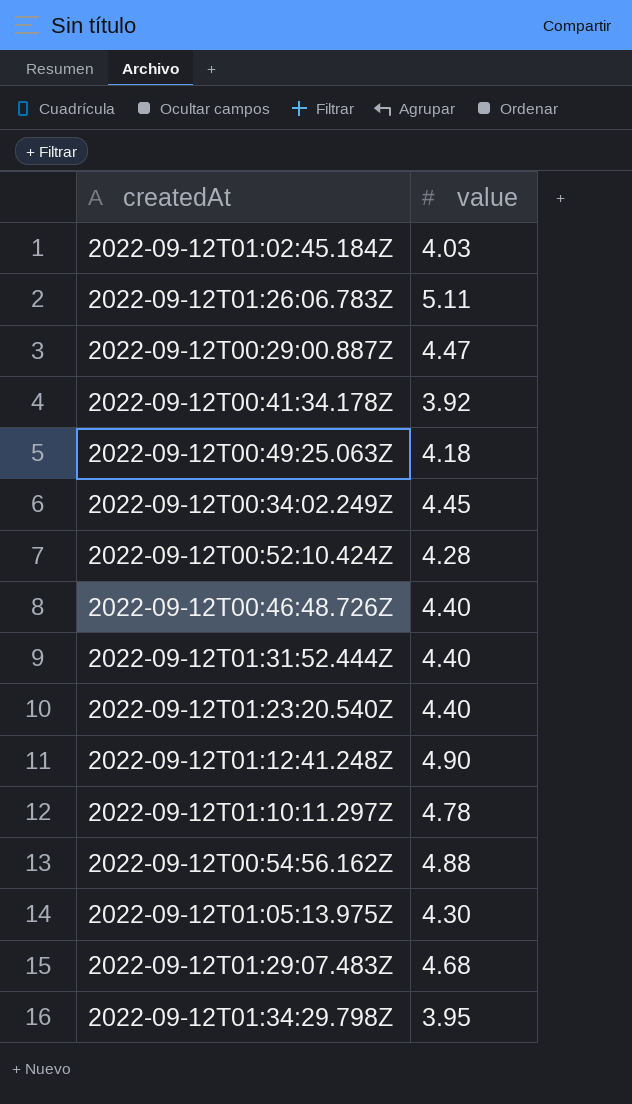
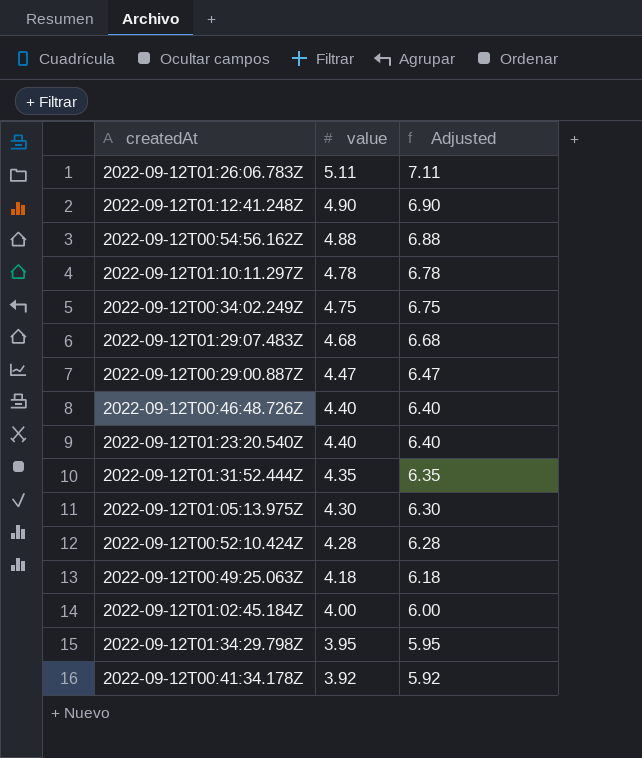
row order: none -> value descending
column Adjusted | formula: none -> [value] + 2
2022-09-12T00:34:02.249Z | value: 4.45 -> 4.75
2022-09-12T01:31:52.444Z | value: 4.40 -> 4.35
2022-09-12T01:02:45.184Z | value: 4.03 -> 4.00

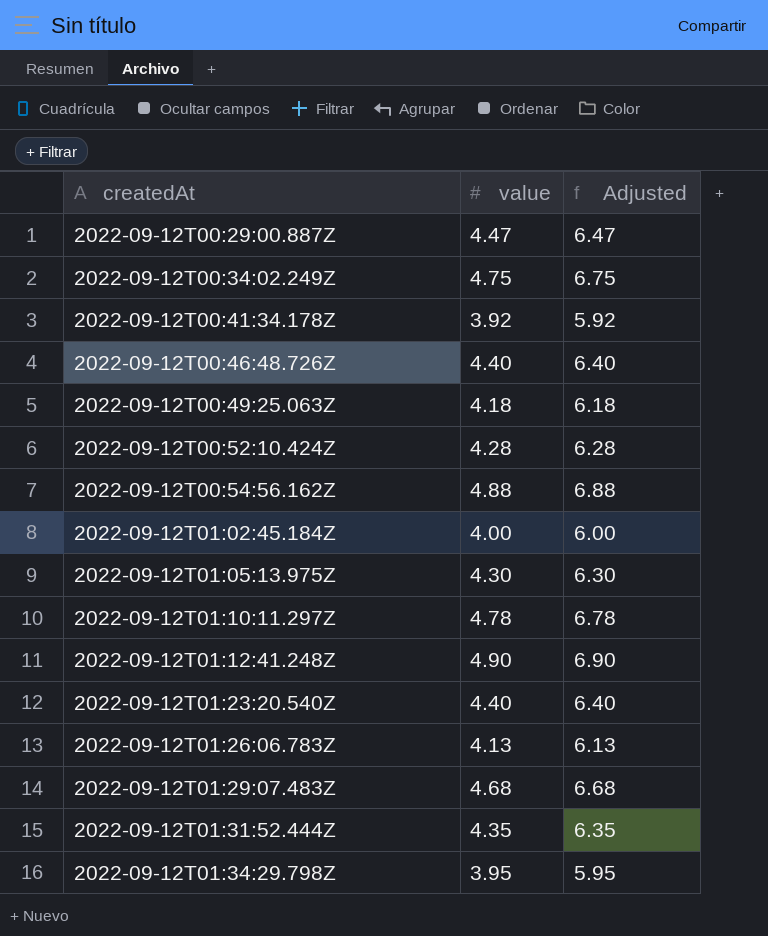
row order: value descending -> createdAt ascending
2022-09-12T01:26:06.783Z | value: 5.11 -> 4.13
2022-09-12T01:26:06.783Z | Adjusted: 7.11 -> 6.13

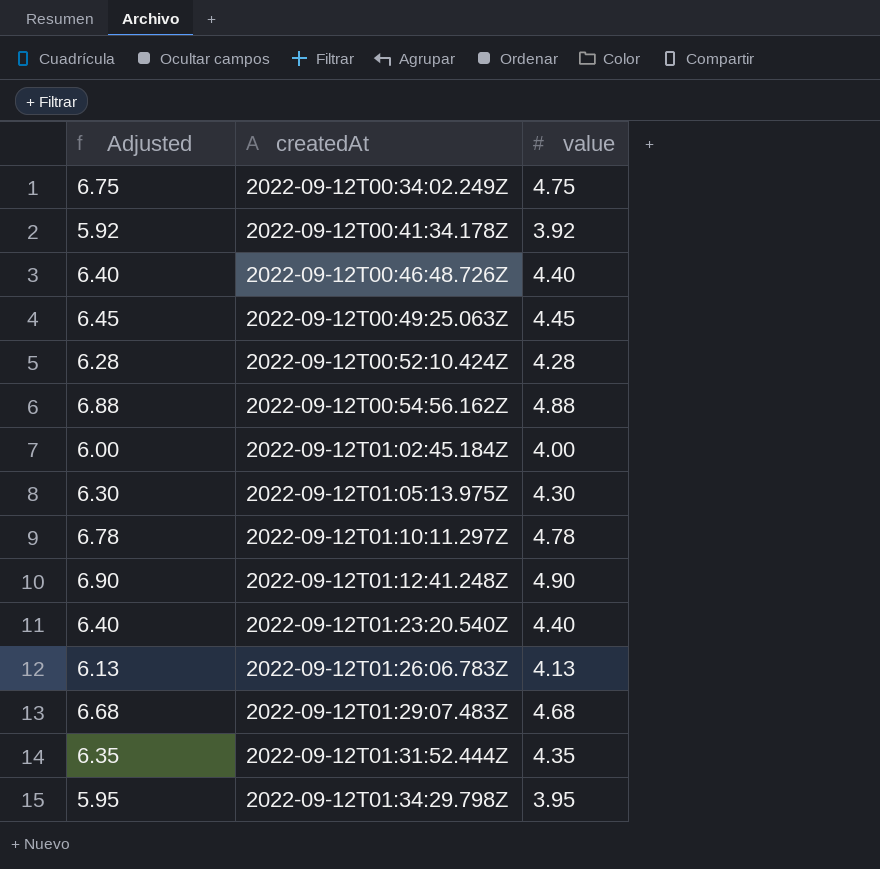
column Adjusted | position: 3 -> 1
row 2022-09-12T00:29:00.887Z: 4.47 | 6.47 -> none
2022-09-12T00:49:25.063Z | Adjusted: 6.18 -> 6.45
2022-09-12T00:49:25.063Z | value: 4.18 -> 4.45

